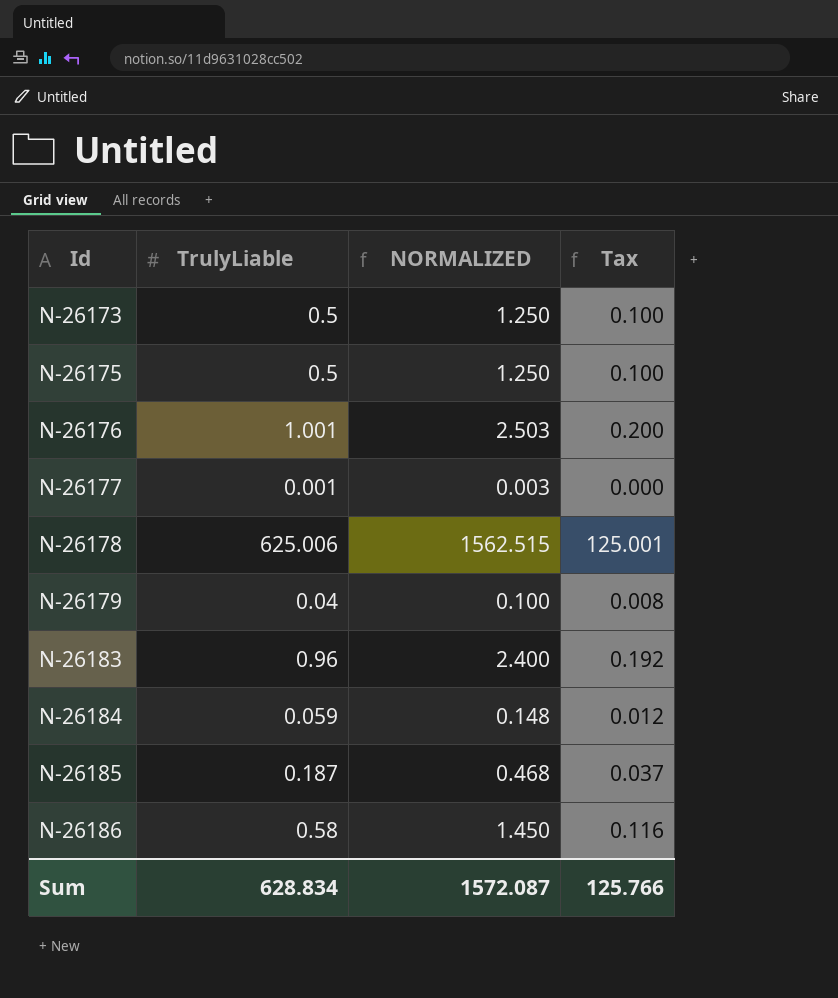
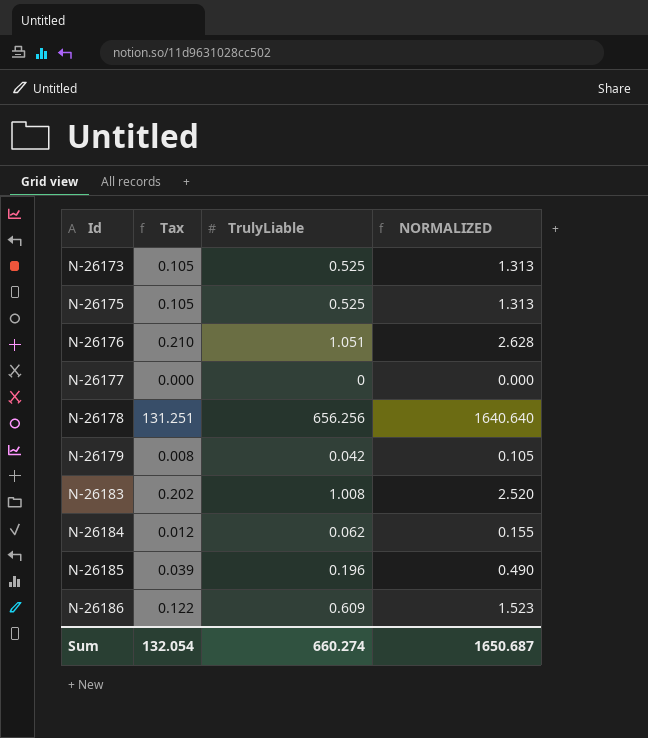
column Tax | position: 4 -> 2
N-26173 | Tax: 0.100 -> 0.105
N-26173 | TrulyLiable: 0.5 -> 0.525
N-26173 | NORMALIZED: 1.250 -> 1.313
N-26175 | Tax: 0.100 -> 0.105
N-26175 | TrulyLiable: 0.5 -> 0.525
N-26175 | NORMALIZED: 1.250 -> 1.313
N-26176 | Tax: 0.200 -> 0.210
N-26176 | TrulyLiable: 1.001 -> 1.051
N-26176 | NORMALIZED: 2.503 -> 2.628
N-26177 | TrulyLiable: 0.001 -> 0
N-26177 | NORMALIZED: 0.003 -> 0.000
N-26178 | Tax: 125.001 -> 131.251
N-26178 | TrulyLiable: 625.006 -> 656.256
N-26178 | NORMALIZED: 1562.515 -> 1640.640
N-26179 | TrulyLiable: 0.04 -> 0.042
N-26179 | NORMALIZED: 0.100 -> 0.105
N-26183 | Tax: 0.192 -> 0.202
N-26183 | TrulyLiable: 0.96 -> 1.008
N-26183 | NORMALIZED: 2.400 -> 2.520
N-26184 | TrulyLiable: 0.059 -> 0.062
N-26184 | NORMALIZED: 0.148 -> 0.155
N-26185 | Tax: 0.037 -> 0.039
N-26185 | TrulyLiable: 0.187 -> 0.196
N-26185 | NORMALIZED: 0.468 -> 0.490
N-26186 | Tax: 0.116 -> 0.122
N-26186 | TrulyLiable: 0.58 -> 0.609
N-26186 | NORMALIZED: 1.450 -> 1.523
Sum | Tax: 125.766 -> 132.054
Sum | TrulyLiable: 628.834 -> 660.274
Sum | NORMALIZED: 1572.087 -> 1650.687

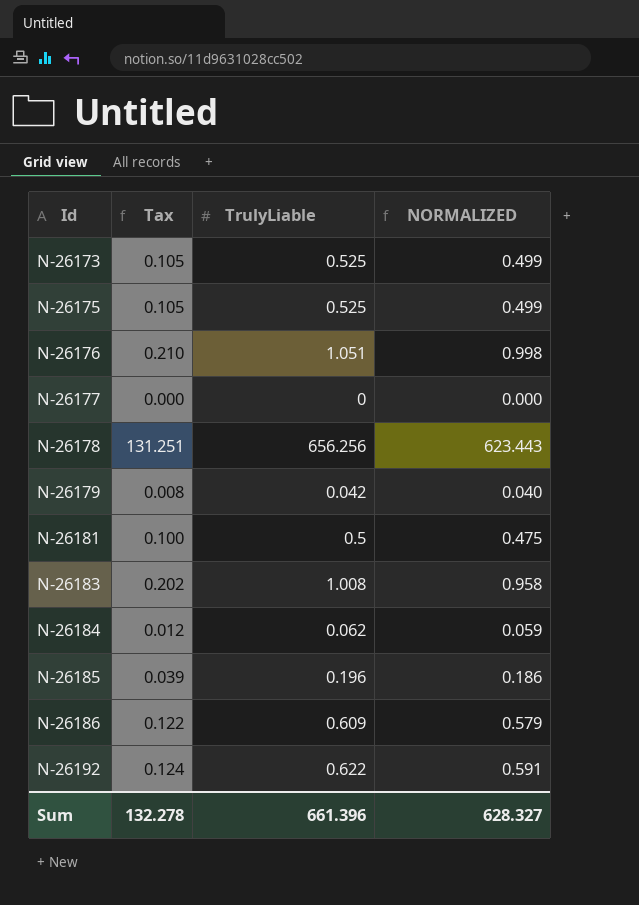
column NORMALIZED | formula: [TrulyLiable] * 2.5 -> [TrulyLiable] * 0.95
row N-26181: none -> 0.100 | 0.5 | 0.475
row N-26192: none -> 0.124 | 0.622 | 0.591
Sum | Tax: 132.054 -> 132.278
Sum | TrulyLiable: 660.274 -> 661.396
Sum | NORMALIZED: 1650.687 -> 628.327

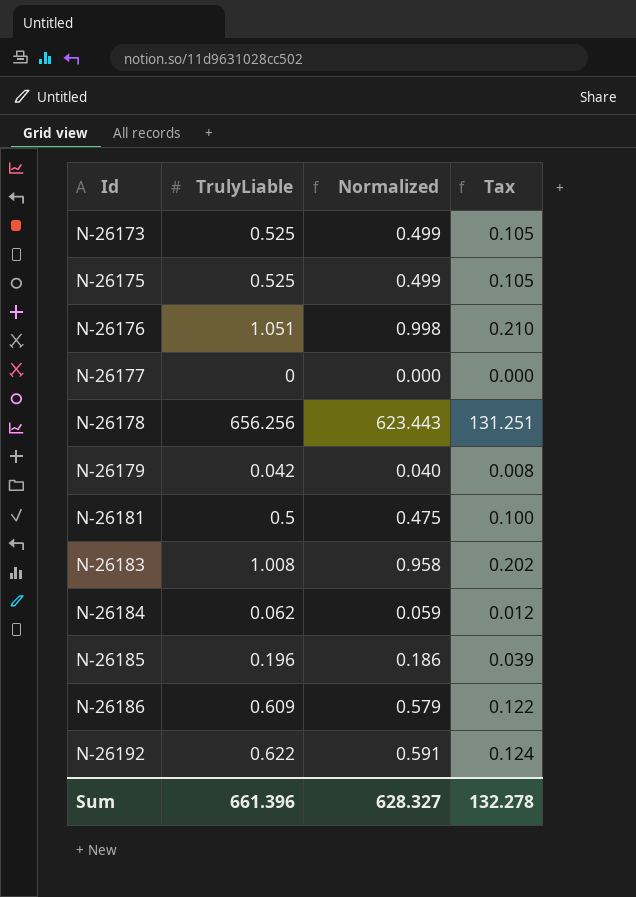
column name: NORMALIZED -> Normalized
column Tax | position: 2 -> 4

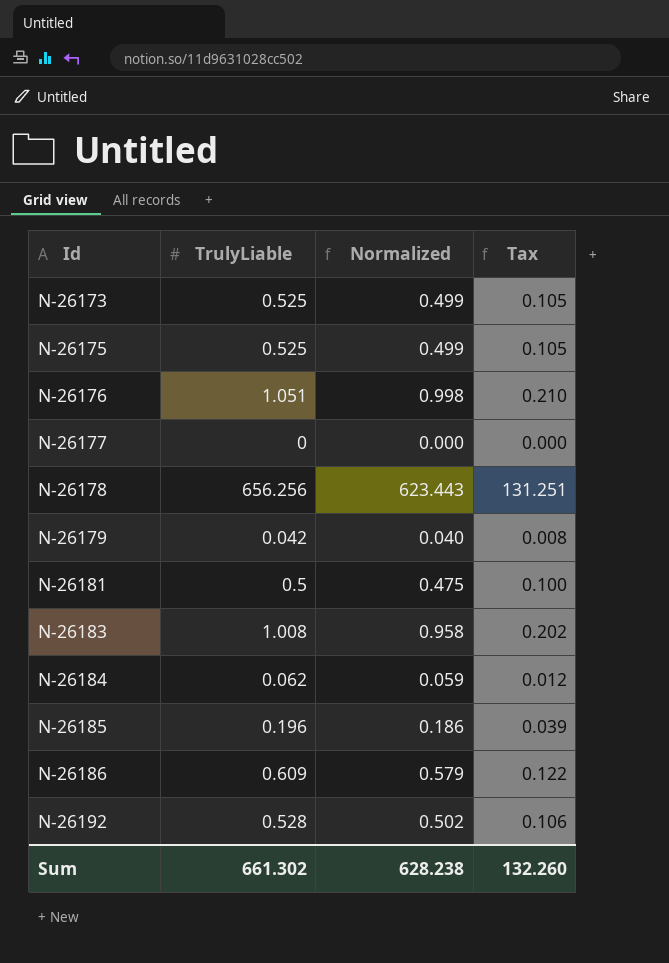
N-26192 | TrulyLiable: 0.622 -> 0.528
N-26192 | Normalized: 0.591 -> 0.502
N-26192 | Tax: 0.124 -> 0.106
Sum | TrulyLiable: 661.396 -> 661.302
Sum | Normalized: 628.327 -> 628.238
Sum | Tax: 132.278 -> 132.260

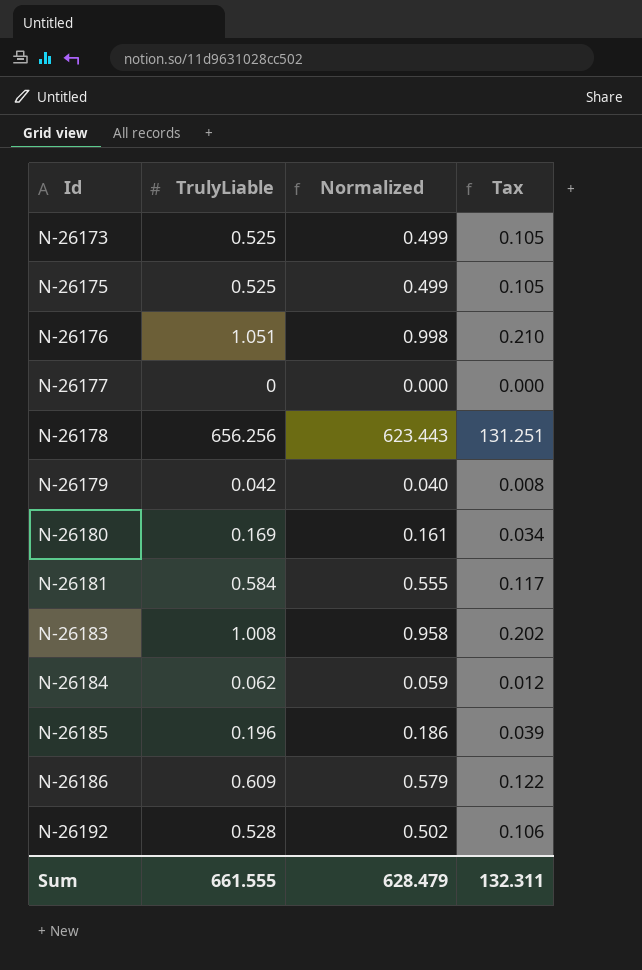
row N-26180: none -> 0.169 | 0.161 | 0.034
N-26181 | TrulyLiable: 0.5 -> 0.584
N-26181 | Normalized: 0.475 -> 0.555
N-26181 | Tax: 0.100 -> 0.117
Sum | TrulyLiable: 661.302 -> 661.555
Sum | Normalized: 628.238 -> 628.479
Sum | Tax: 132.260 -> 132.311

